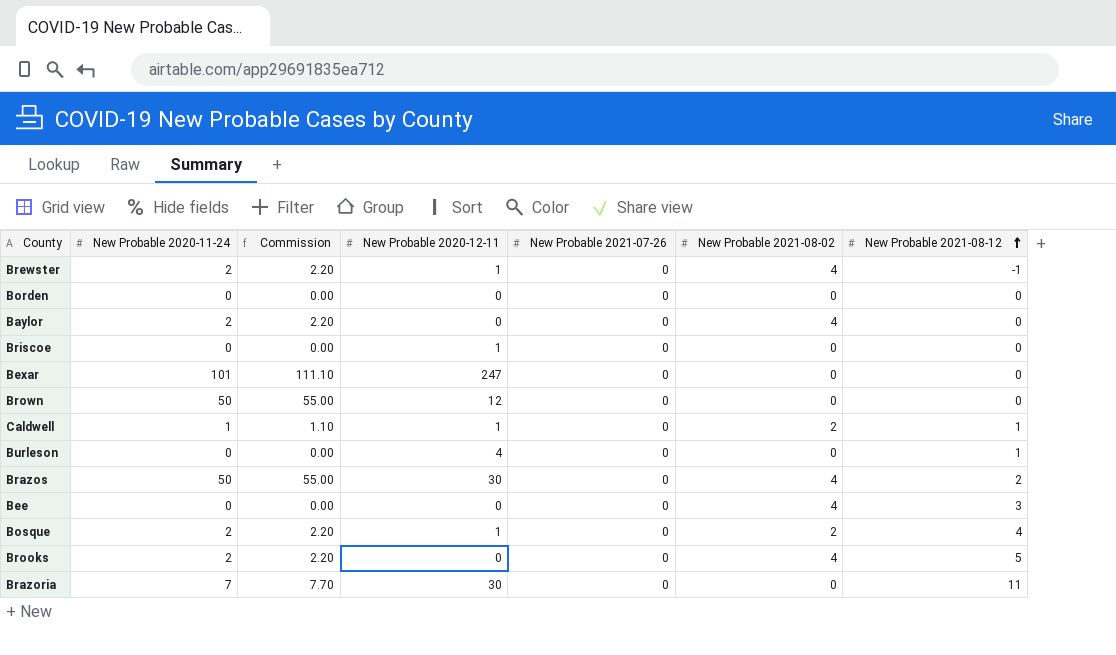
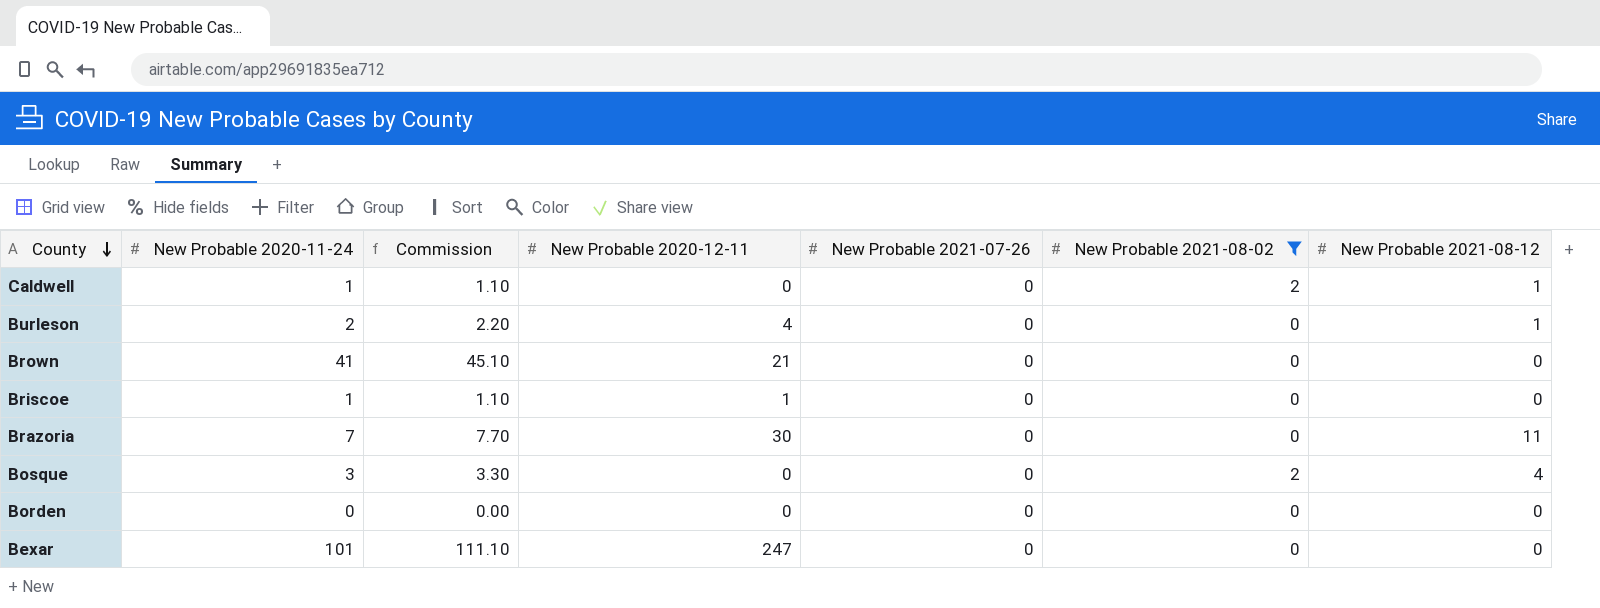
filter: none -> New Probable 2021-08-02 != 4
row order: New Probable 2021-08-12 ascending -> County descending
Caldwell | New Probable 2020-12-11: 1 -> 0
Burleson | New Probable 2020-11-24: 0 -> 2
Burleson | Commission: 0.00 -> 2.20
Brown | New Probable 2020-11-24: 50 -> 41
Brown | Commission: 55.00 -> 45.10
Brown | New Probable 2020-12-11: 12 -> 21
Briscoe | New Probable 2020-11-24: 0 -> 1
Briscoe | Commission: 0.00 -> 1.10
Bosque | New Probable 2020-11-24: 2 -> 3
Bosque | Commission: 2.20 -> 3.30
Bosque | New Probable 2020-12-11: 1 -> 0

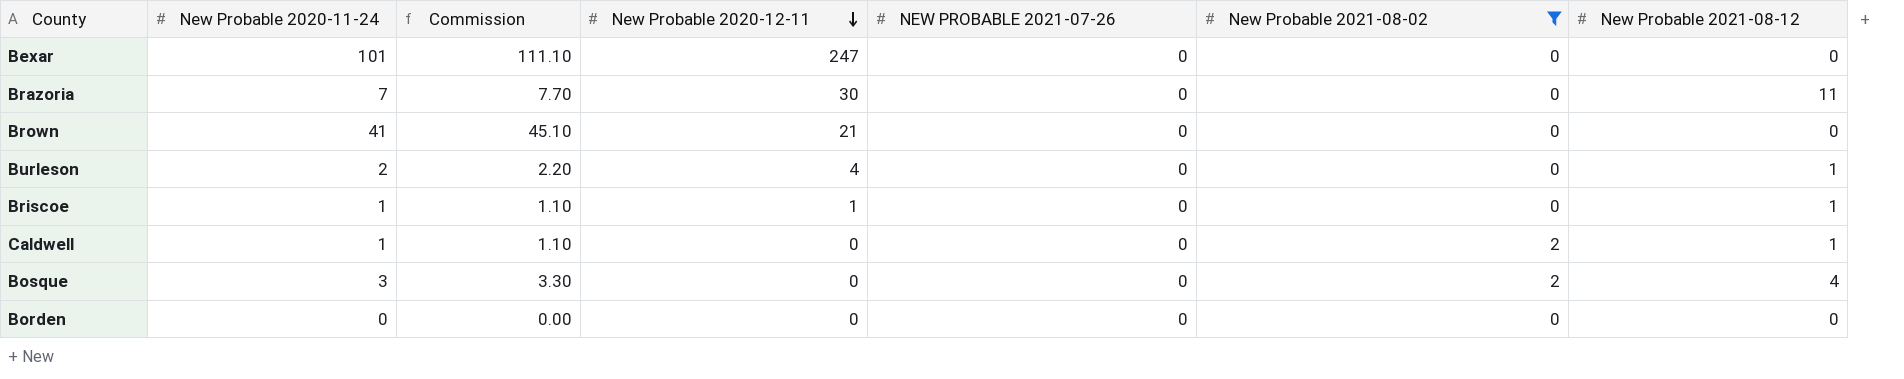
row order: County descending -> New Probable 2020-12-11 descending
column name: New Probable 2021-07-26 -> NEW PROBABLE 2021-07-26
Briscoe | New Probable 2021-08-12: 0 -> 1

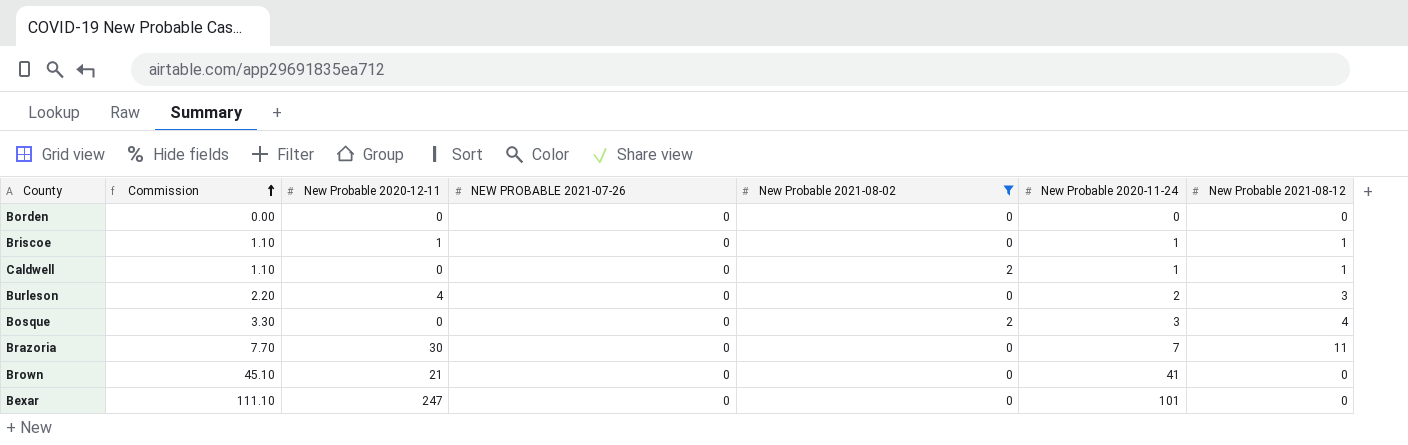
row order: New Probable 2020-12-11 descending -> Commission ascending
column New Probable 2020-11-24 | position: 2 -> 6
Burleson | New Probable 2021-08-12: 1 -> 3

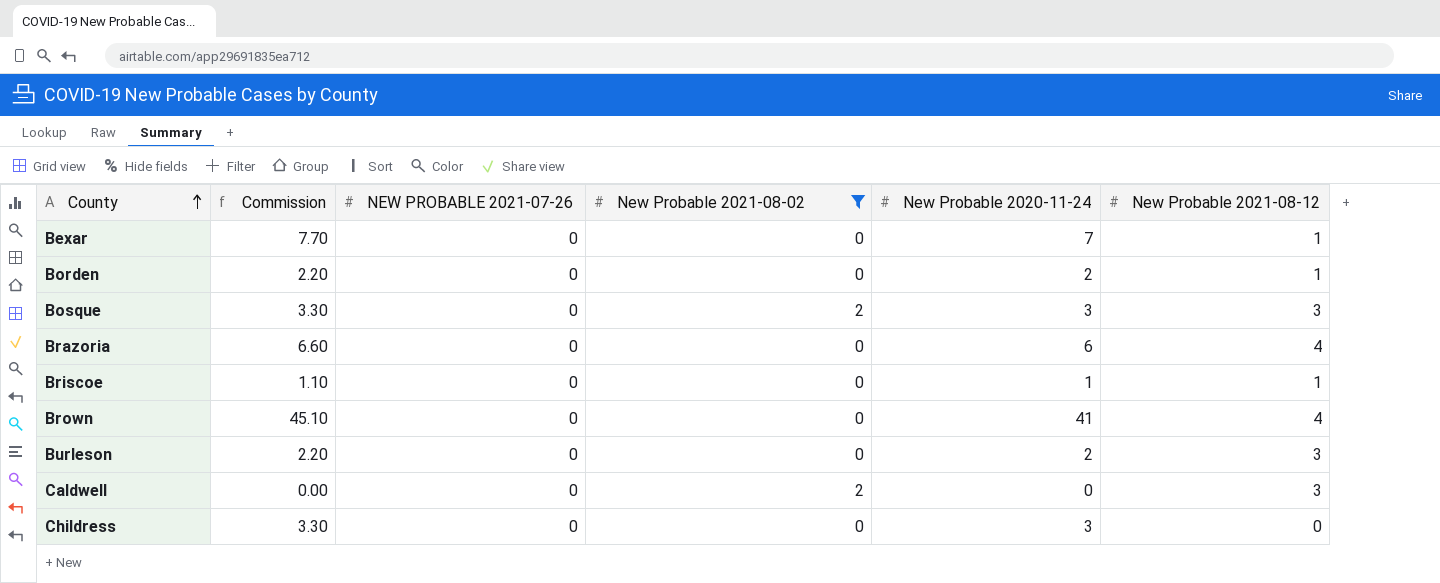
row order: Commission ascending -> County ascending
column New Probable 2020-12-11 | position: 3 -> none
Bexar | Commission: 111.10 -> 7.70
Bexar | New Probable 2020-11-24: 101 -> 7
Bexar | New Probable 2021-08-12: 0 -> 1
Borden | Commission: 0.00 -> 2.20
Borden | New Probable 2020-11-24: 0 -> 2
Borden | New Probable 2021-08-12: 0 -> 1
Bosque | New Probable 2021-08-12: 4 -> 3
Brazoria | Commission: 7.70 -> 6.60
Brazoria | New Probable 2020-11-24: 7 -> 6
Brazoria | New Probable 2021-08-12: 11 -> 4
Brown | New Probable 2021-08-12: 0 -> 4
Caldwell | Commission: 1.10 -> 0.00
Caldwell | New Probable 2020-11-24: 1 -> 0
Caldwell | New Probable 2021-08-12: 1 -> 3
row Childress: none -> 3.30 | 0 | 0 | 3 | 0

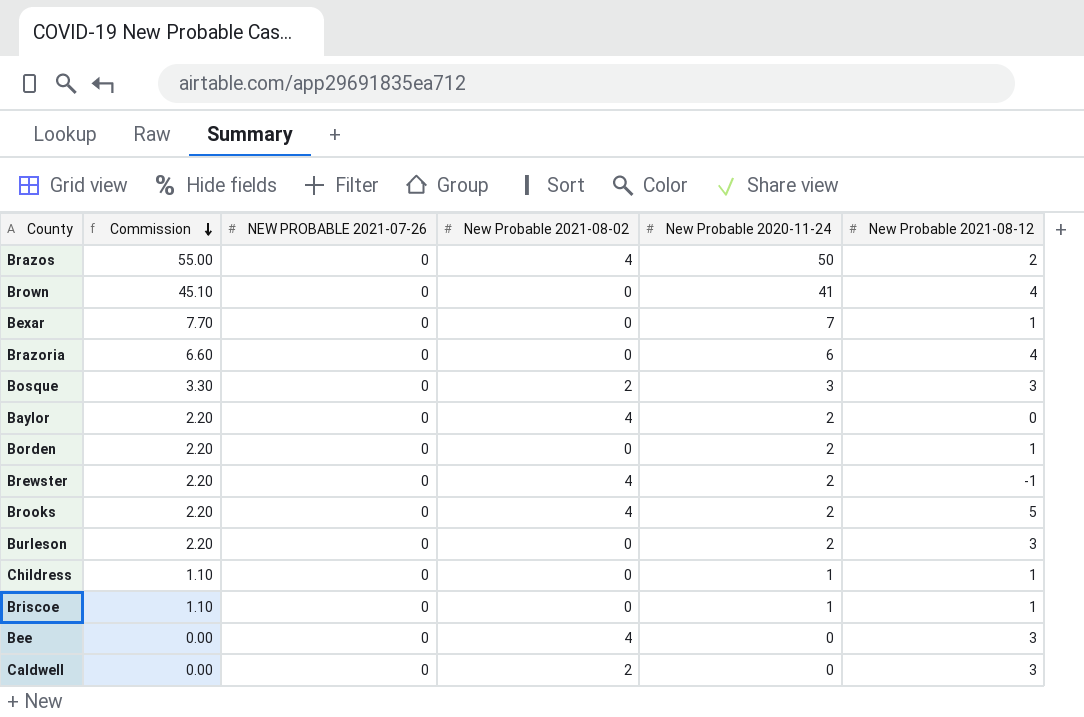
filter: New Probable 2021-08-02 != 4 -> none
row order: County ascending -> Commission descending
Childress | Commission: 3.30 -> 1.10
Childress | New Probable 2020-11-24: 3 -> 1
Childress | New Probable 2021-08-12: 0 -> 1

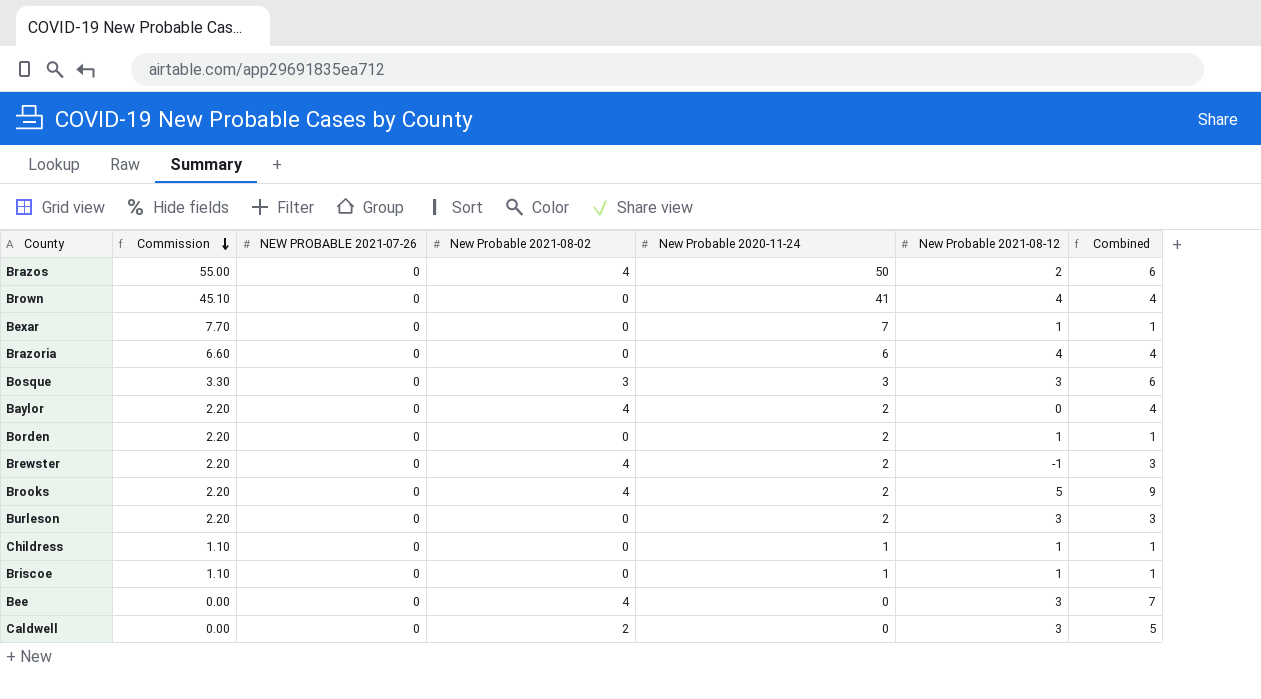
column Combined | formula: none -> [New Probable 2021-08-02] + [New Probable 2021-08-12]
Bosque | New Probable 2021-08-02: 2 -> 3

